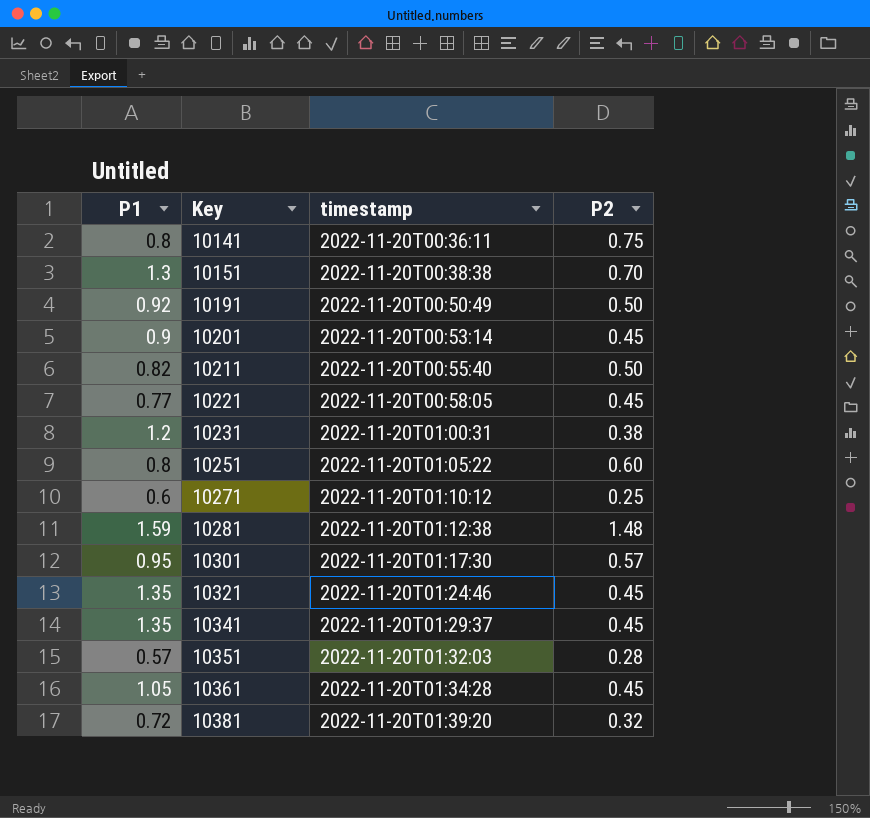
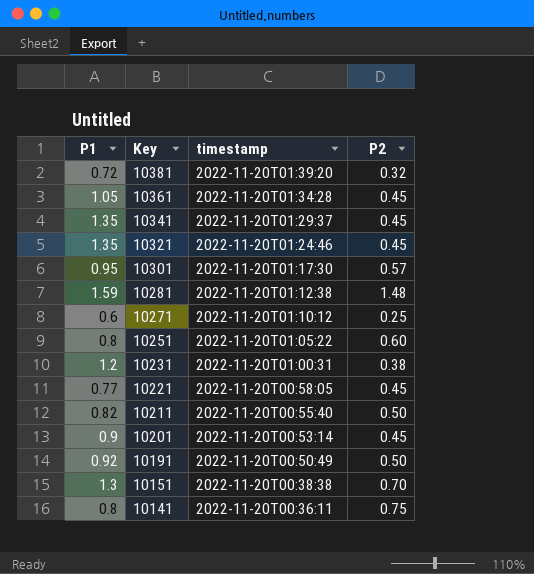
row order: Key ascending -> Key descending
row 10351: 0.57 | 2022-11-20T01:32:03 | 0.28 -> none

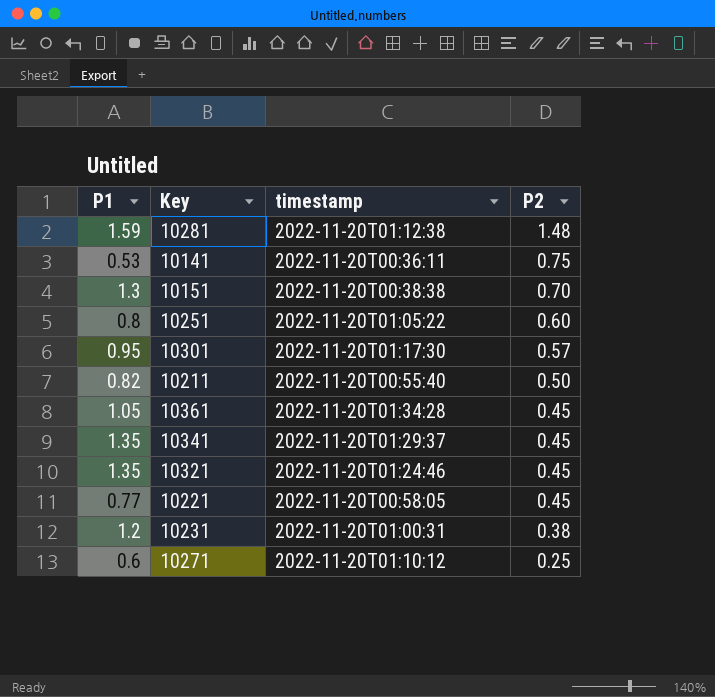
row order: Key descending -> P2 descending
row 10381: 0.72 | 2022-11-20T01:39:20 | 0.32 -> none
row 10201: 0.9 | 2022-11-20T00:53:14 | 0.45 -> none
row 10191: 0.92 | 2022-11-20T00:50:49 | 0.50 -> none
10141 | P1: 0.8 -> 0.53

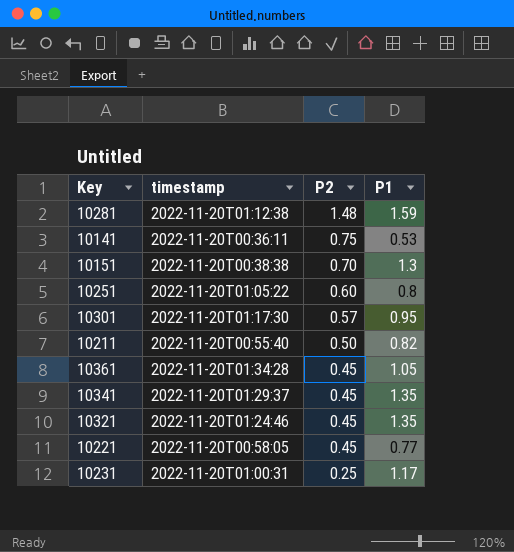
column P1 | position: 1 -> 4
row 10271: 0.6 | 2022-11-20T01:10:12 | 0.25 -> none
10231 | P2: 0.38 -> 0.25
10231 | P1: 1.2 -> 1.17

